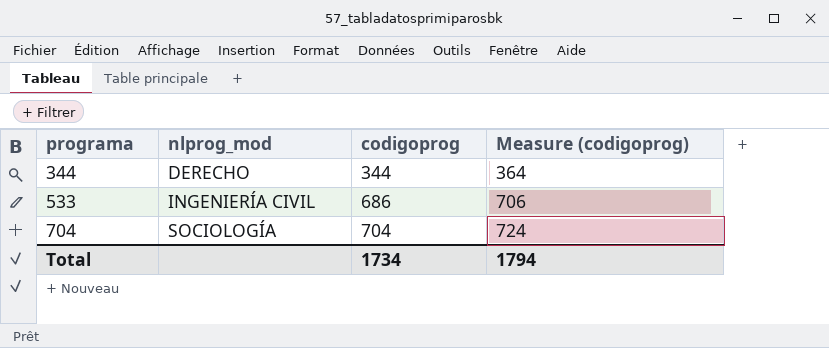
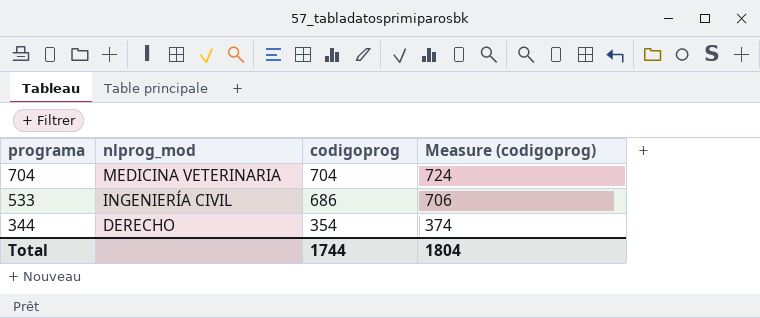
row order: programa ascending -> programa descending
704 | nlprog_mod: SOCIOLOGÍA -> MEDICINA VETERINARIA
344 | codigoprog: 344 -> 354
344 | Measure (codigoprog): 364 -> 374
Total | codigoprog: 1734 -> 1744
Total | Measure (codigoprog): 1794 -> 1804

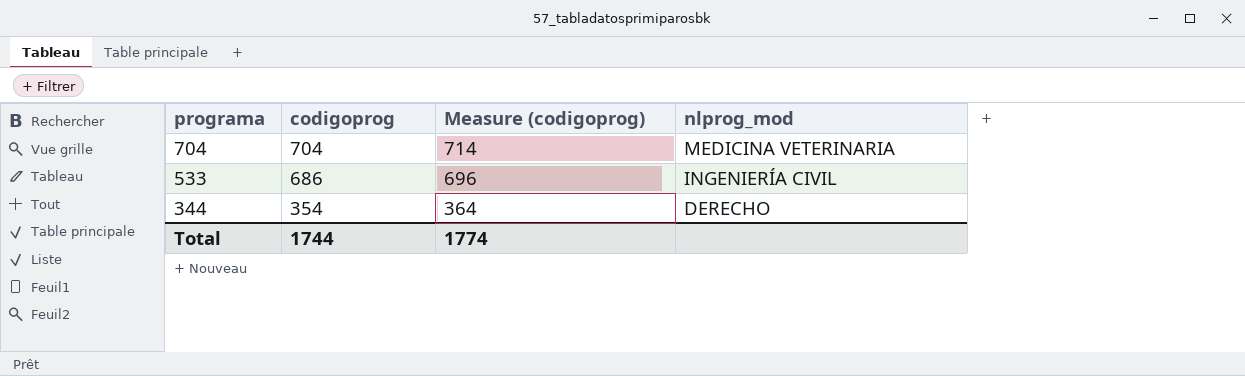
column Measure (codigoprog) | formula: [codigoprog] + 20 -> [codigoprog] + 10
column nlprog_mod | position: 2 -> 4
Total | Measure (codigoprog): 1804 -> 1774

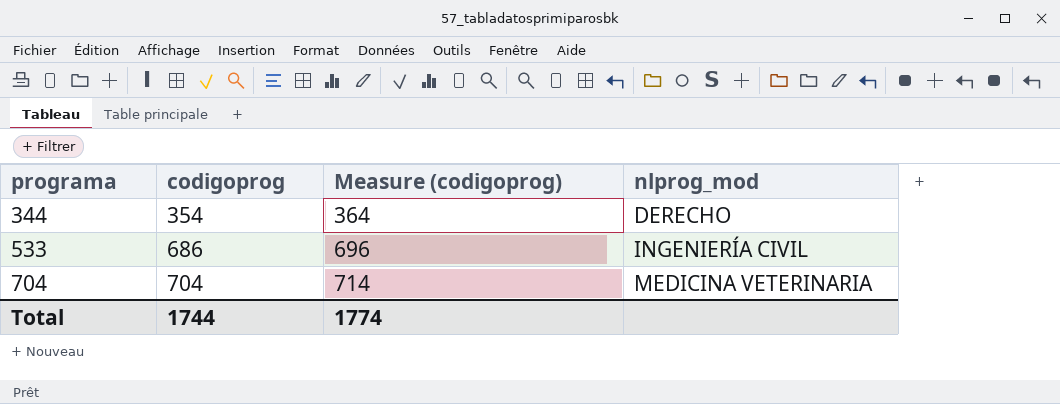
row order: programa descending -> programa ascending

